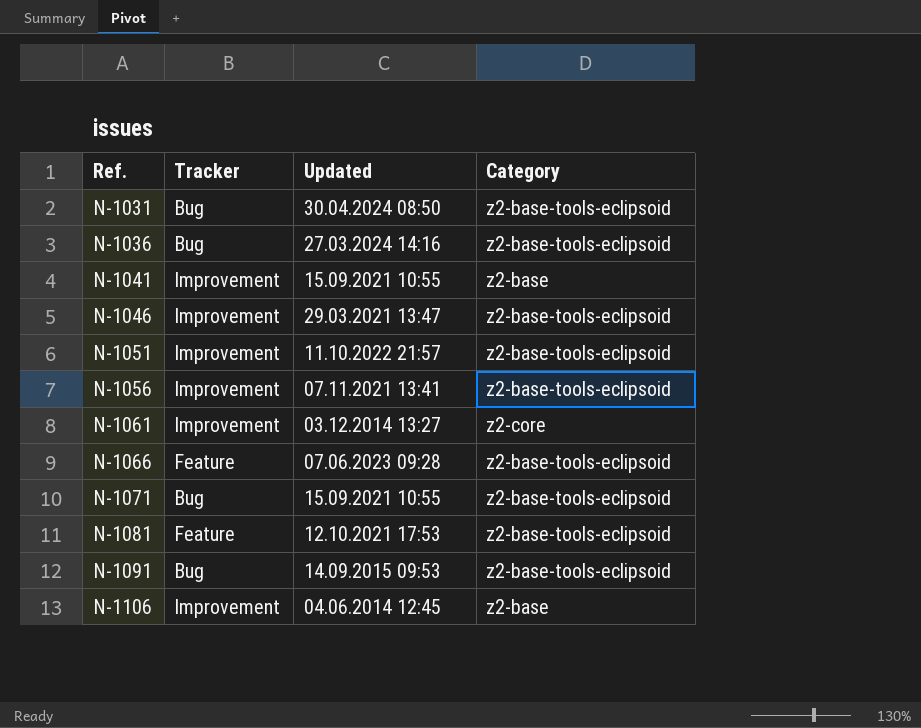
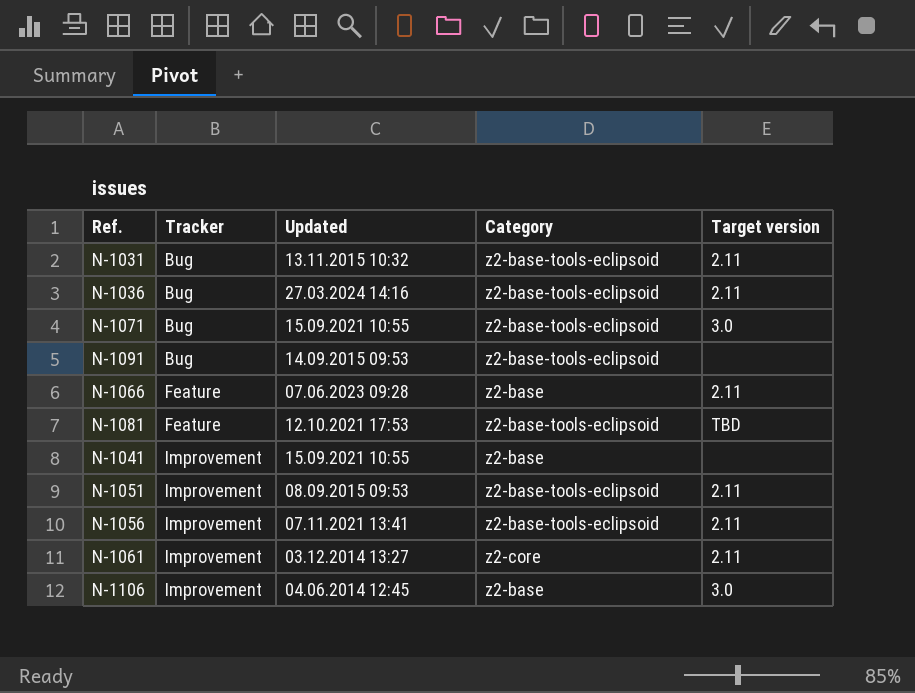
row order: Ref. ascending -> Tracker ascending
column Target version | position: none -> 5
row N-1046: Improvement | 29.03.2021 13:47 | z2-base-tools-eclipsoid -> none
N-1031 | Updated: 30.04.2024 08:50 -> 13.11.2015 10:32
N-1066 | Category: z2-base-tools-eclipsoid -> z2-base
N-1051 | Updated: 11.10.2022 21:57 -> 08.09.2015 09:53

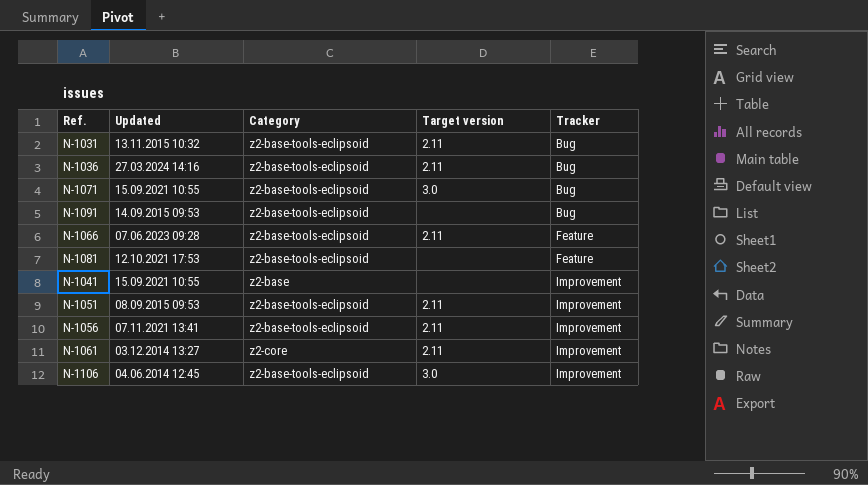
column Tracker | position: 2 -> 5
N-1066 | Category: z2-base -> z2-base-tools-eclipsoid
N-1081 | Target version: TBD -> none
N-1106 | Category: z2-base -> z2-base-tools-eclipsoid

